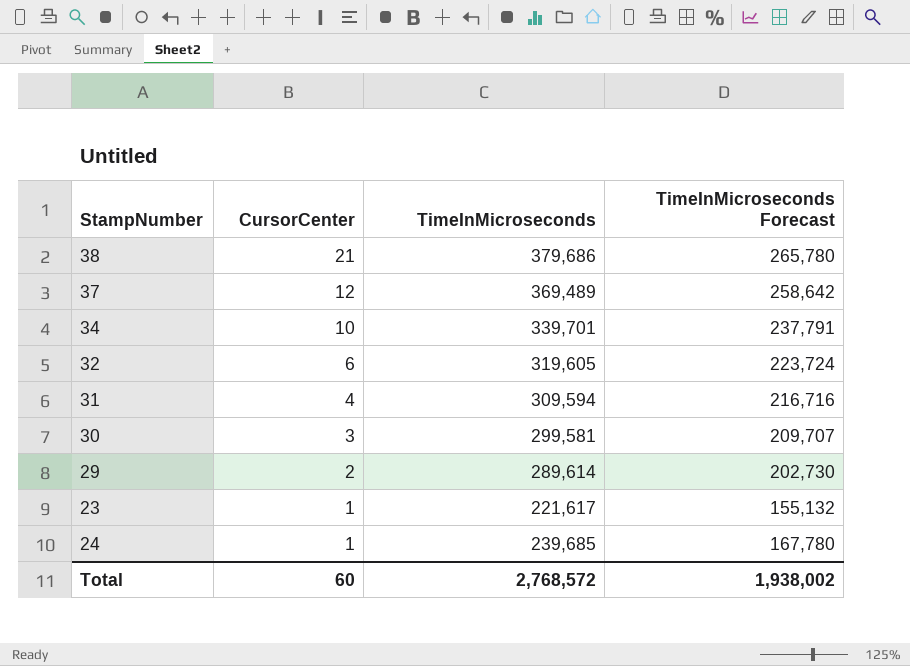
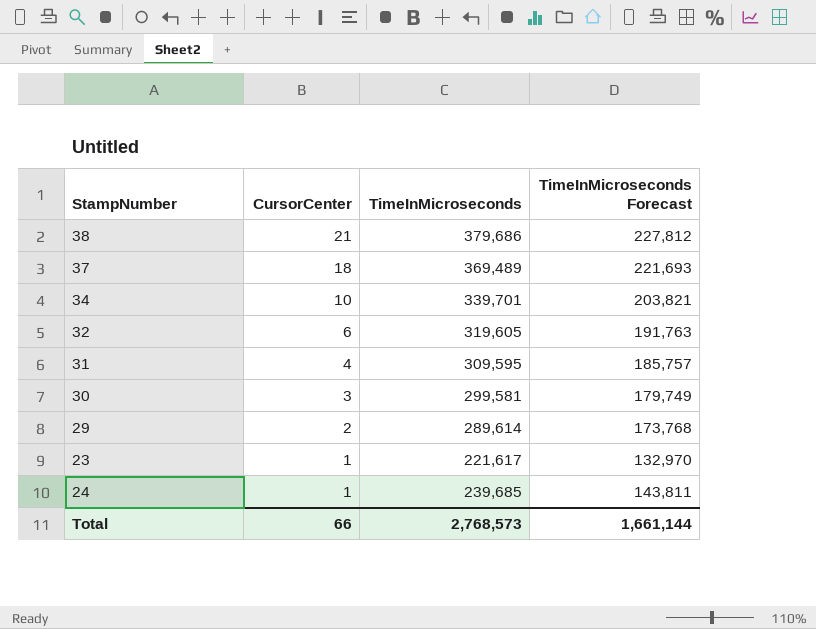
column TimeInMicroseconds Forecast | formula: [TimeInMicroseconds] * 0.7 -> [TimeInMicroseconds] * 0.6
37 | CursorCenter: 12 -> 18
31 | TimeInMicroseconds: 309,594 -> 309,595
Total | CursorCenter: 60 -> 66
Total | TimeInMicroseconds: 2,768,572 -> 2,768,573
Total | TimeInMicroseconds Forecast: 1,938,002 -> 1,661,144

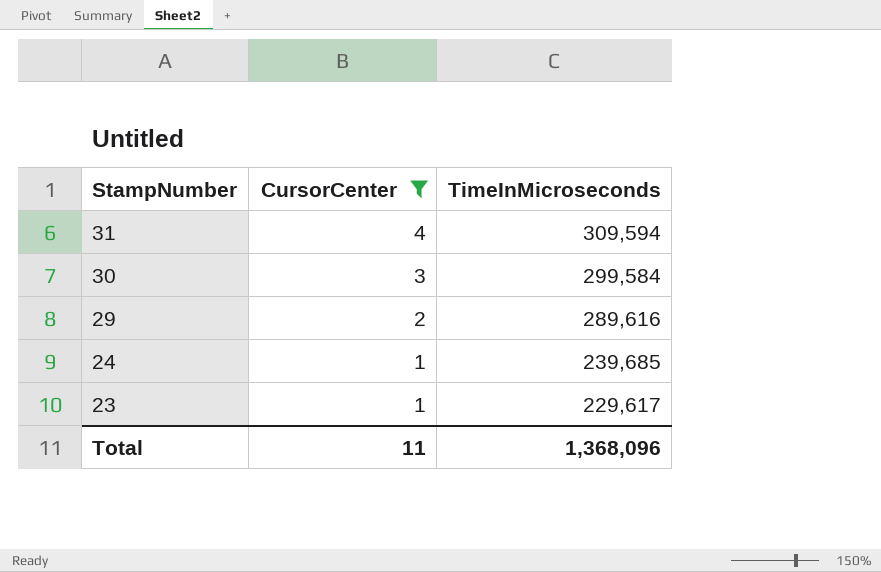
filter: none -> CursorCenter <= 4
row order: CursorCenter descending -> StampNumber descending
column TimeInMicroseconds Forecast | formula: [TimeInMicroseconds] * 0.6 -> none
31 | TimeInMicroseconds: 309,595 -> 309,594
30 | TimeInMicroseconds: 299,581 -> 299,584
29 | TimeInMicroseconds: 289,614 -> 289,616
23 | TimeInMicroseconds: 221,617 -> 229,617
Total | CursorCenter: 66 -> 11
Total | TimeInMicroseconds: 2,768,573 -> 1,368,096

